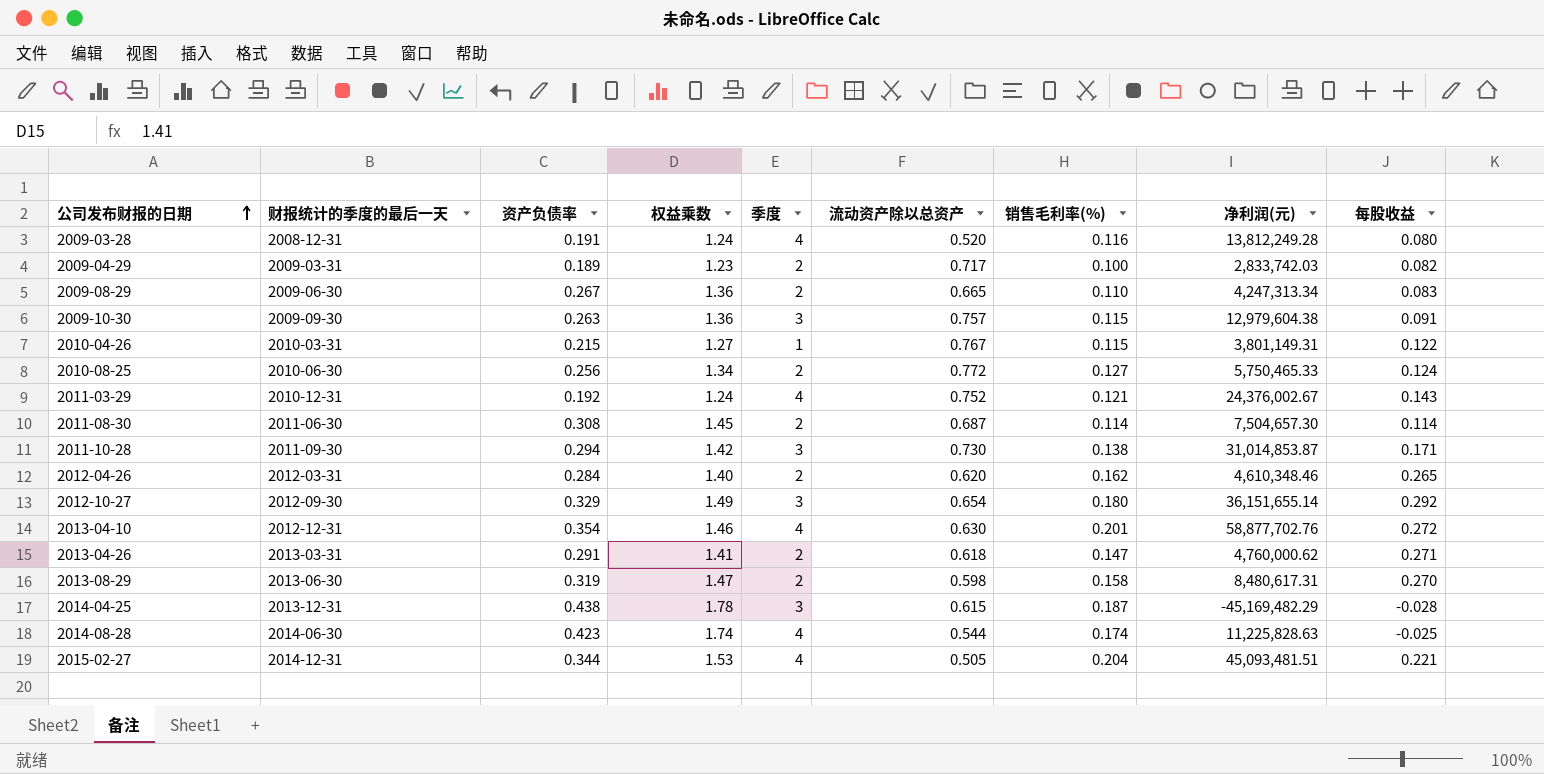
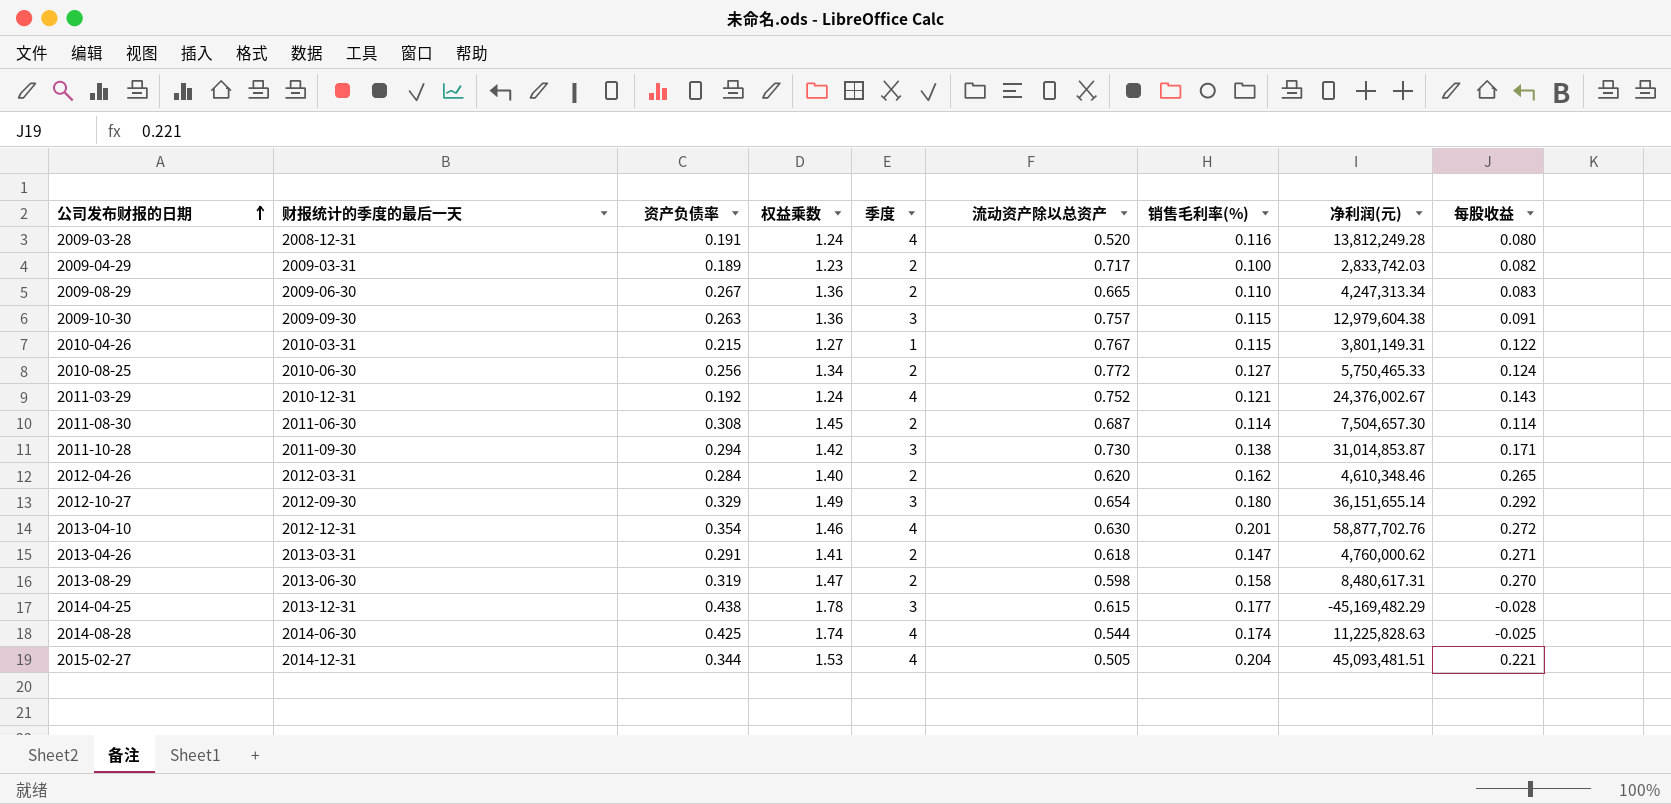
2014-04-25 | 销售毛利率(%): 0.187 -> 0.177
2014-08-28 | 资产负债率: 0.423 -> 0.425

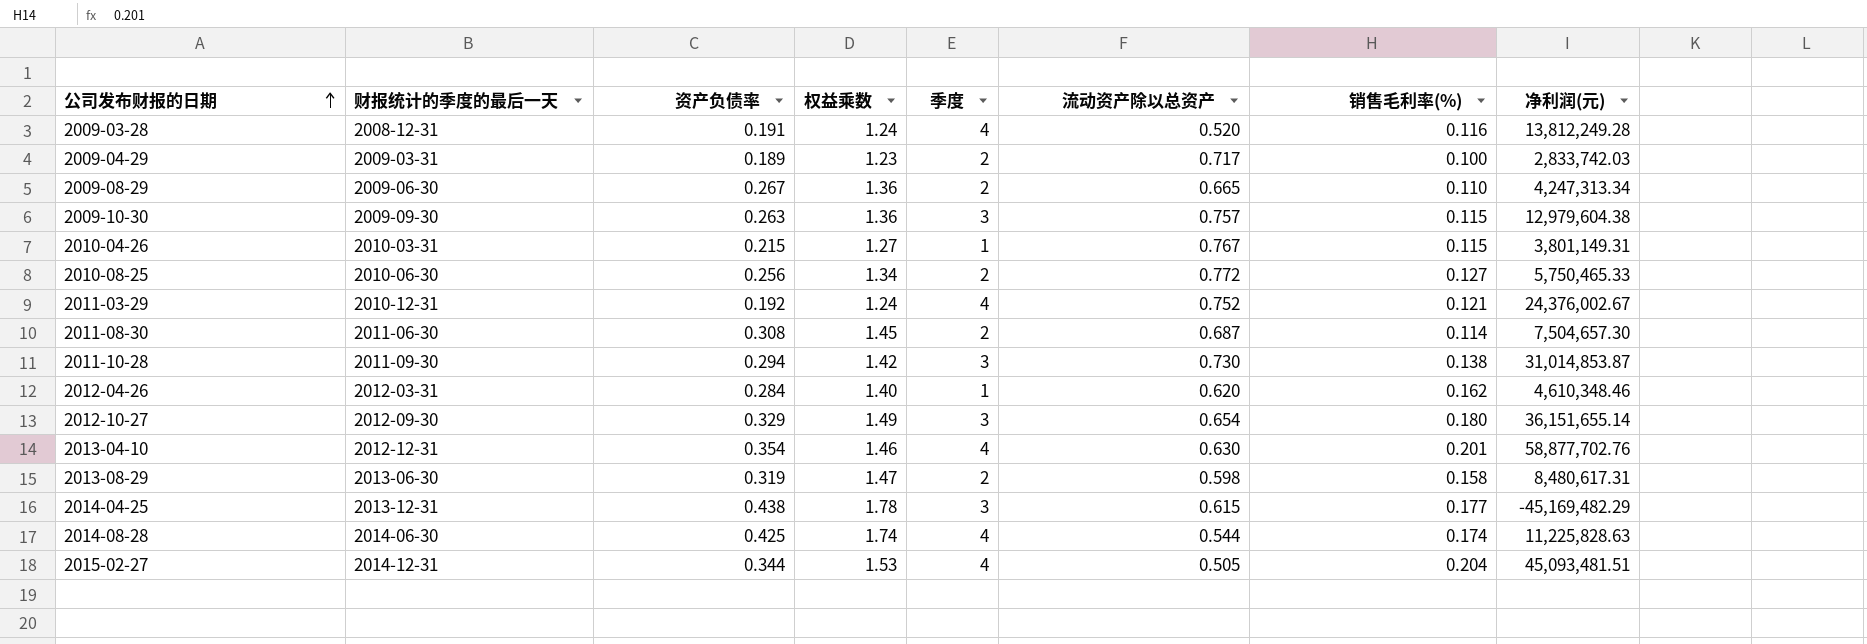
column 每股收益 | position: 9 -> none
row 2013-04-26: 2013-03-31 | 0.291 | 1.41 | 2 | 0.618 | 0.147 | 4,760,000.62 | 0.271 -> none
2012-04-26 | 季度: 2 -> 1

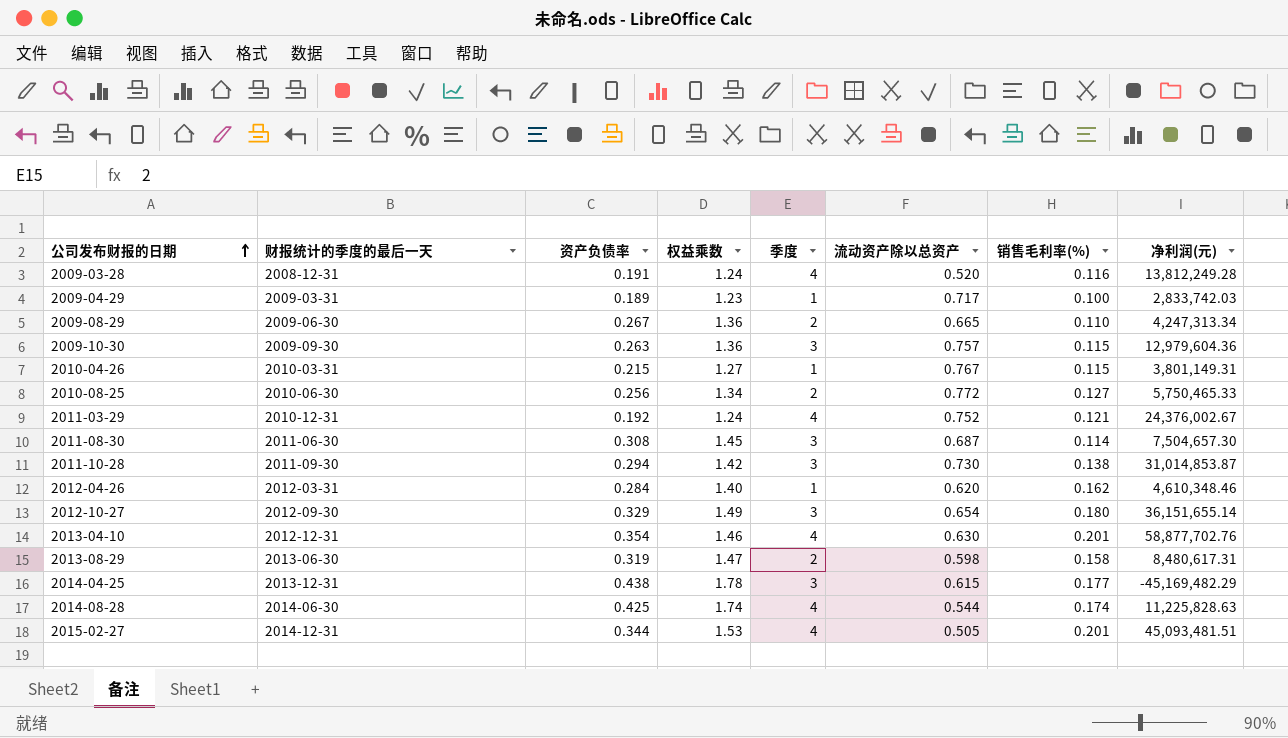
2009-04-29 | 季度: 2 -> 1
2009-10-30 | 净利润(元): 12,979,604.38 -> 12,979,604.36
2011-08-30 | 季度: 2 -> 3
2015-02-27 | 销售毛利率(%): 0.204 -> 0.201

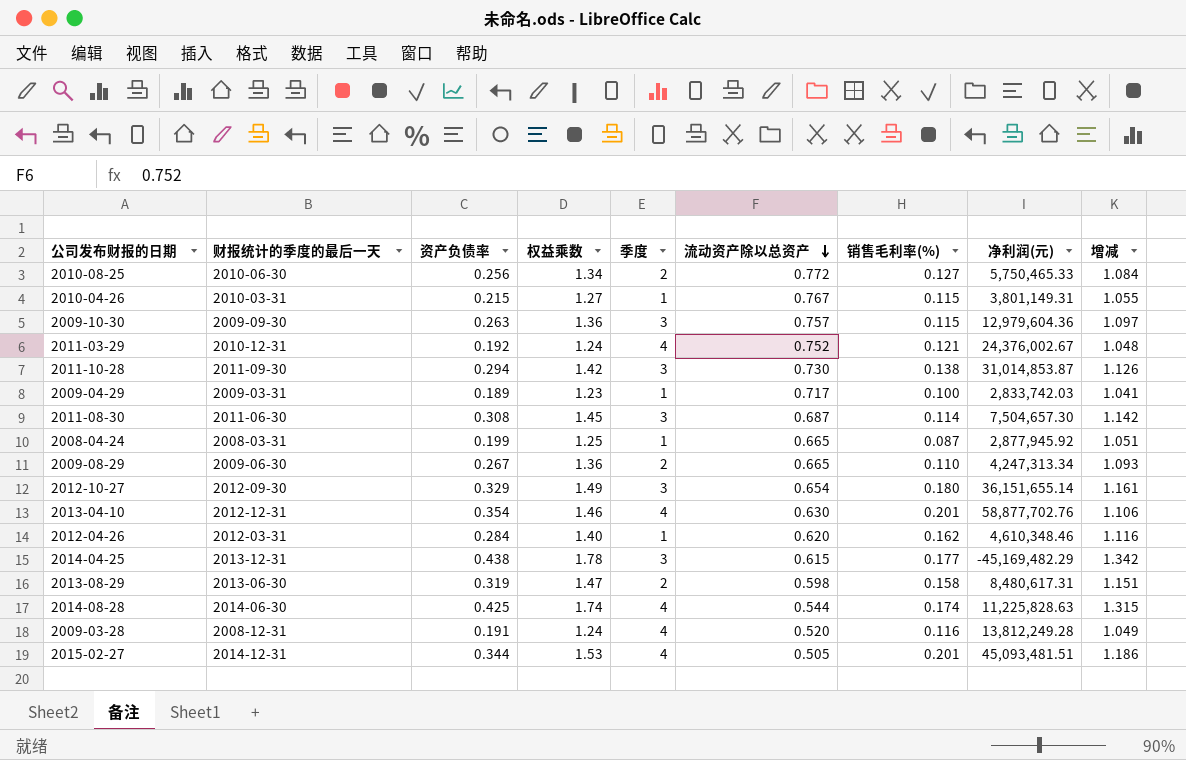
row order: 公司发布财报的日期 ascending -> 流动资产除以总资产 descending
column 增减 | formula: none -> [权益乘数] - [资产负债率]
row 2008-04-24: none -> 2008-03-31 | 0.199 | 1.25 | 1 | 0.665 | 0.087 | 2,877,945.92 | 1.051

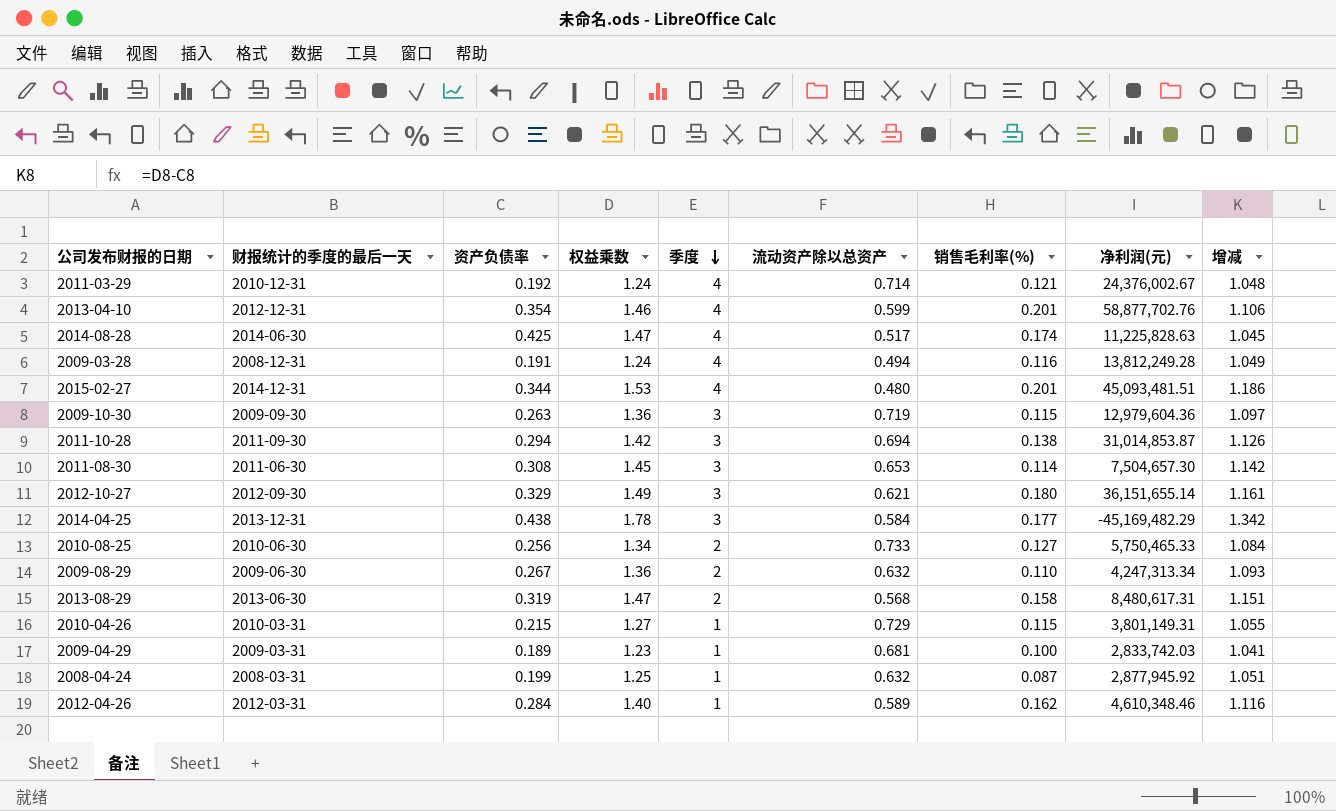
row order: 流动资产除以总资产 descending -> 季度 descending
2011-03-29 | 流动资产除以总资产: 0.752 -> 0.714
2013-04-10 | 流动资产除以总资产: 0.630 -> 0.599
2014-08-28 | 权益乘数: 1.74 -> 1.47
2014-08-28 | 流动资产除以总资产: 0.544 -> 0.517
2014-08-28 | 增减: 1.315 -> 1.045
2009-03-28 | 流动资产除以总资产: 0.520 -> 0.494
2015-02-27 | 流动资产除以总资产: 0.505 -> 0.480
2009-10-30 | 流动资产除以总资产: 0.757 -> 0.719
2011-10-28 | 流动资产除以总资产: 0.730 -> 0.694
2011-08-30 | 流动资产除以总资产: 0.687 -> 0.653
2012-10-27 | 流动资产除以总资产: 0.654 -> 0.621
2014-04-25 | 流动资产除以总资产: 0.615 -> 0.584
2010-08-25 | 流动资产除以总资产: 0.772 -> 0.733
2009-08-29 | 流动资产除以总资产: 0.665 -> 0.632
2013-08-29 | 流动资产除以总资产: 0.598 -> 0.568
2010-04-26 | 流动资产除以总资产: 0.767 -> 0.729
2009-04-29 | 流动资产除以总资产: 0.717 -> 0.681
2008-04-24 | 流动资产除以总资产: 0.665 -> 0.632
2012-04-26 | 流动资产除以总资产: 0.620 -> 0.589

